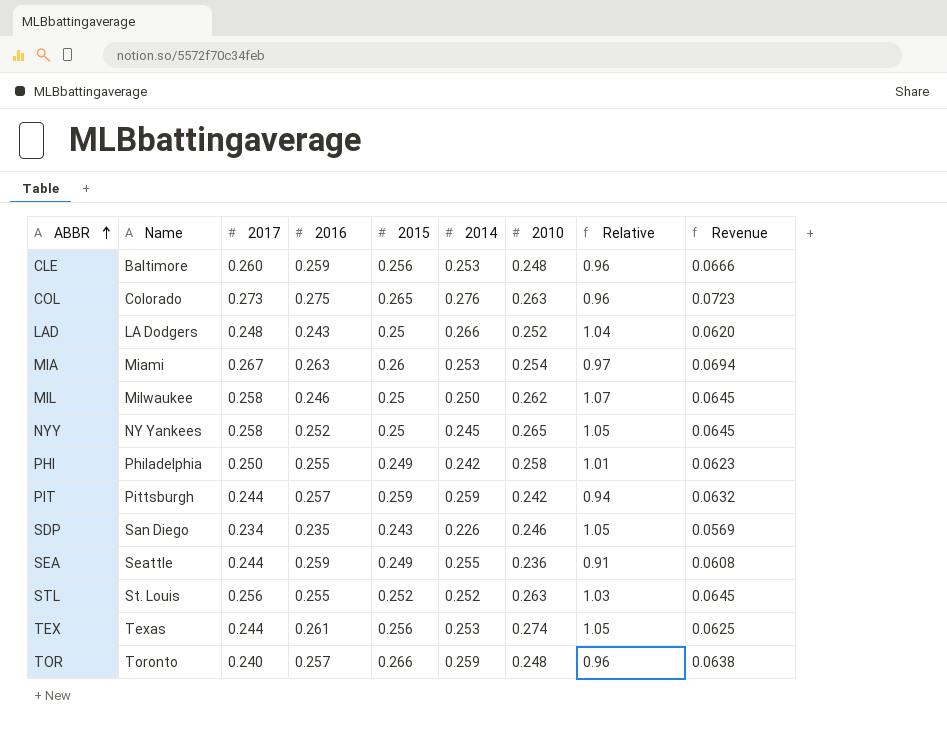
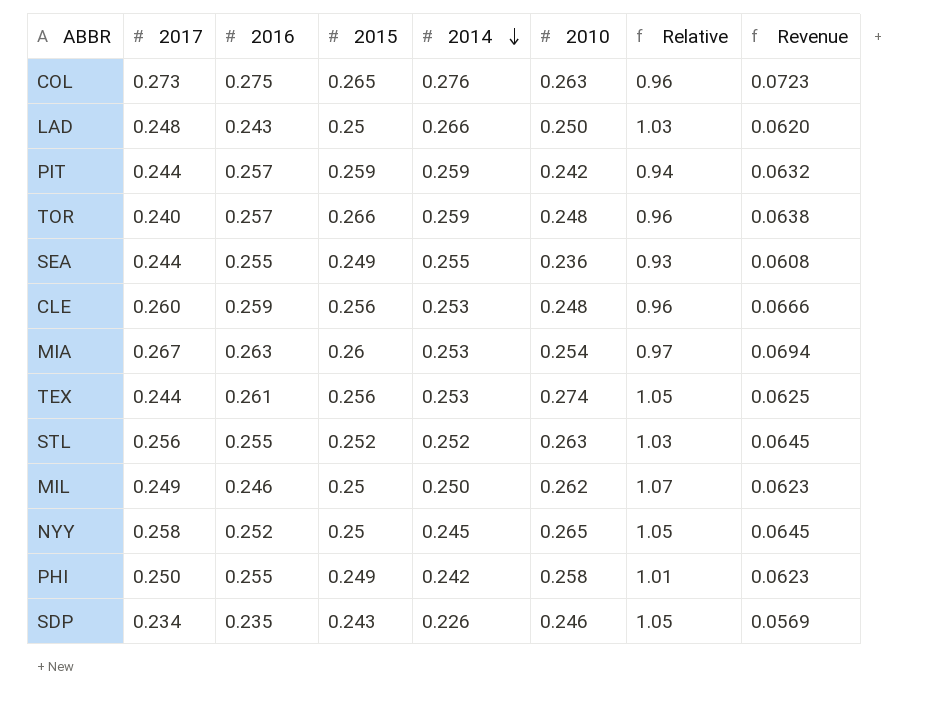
row order: ABBR ascending -> 2014 descending
column Name | position: 2 -> none
LAD | 2010: 0.252 -> 0.250
LAD | Relative: 1.04 -> 1.03
SEA | 2016: 0.259 -> 0.255
SEA | Relative: 0.91 -> 0.93
MIL | 2017: 0.258 -> 0.249
MIL | Revenue: 0.0645 -> 0.0623

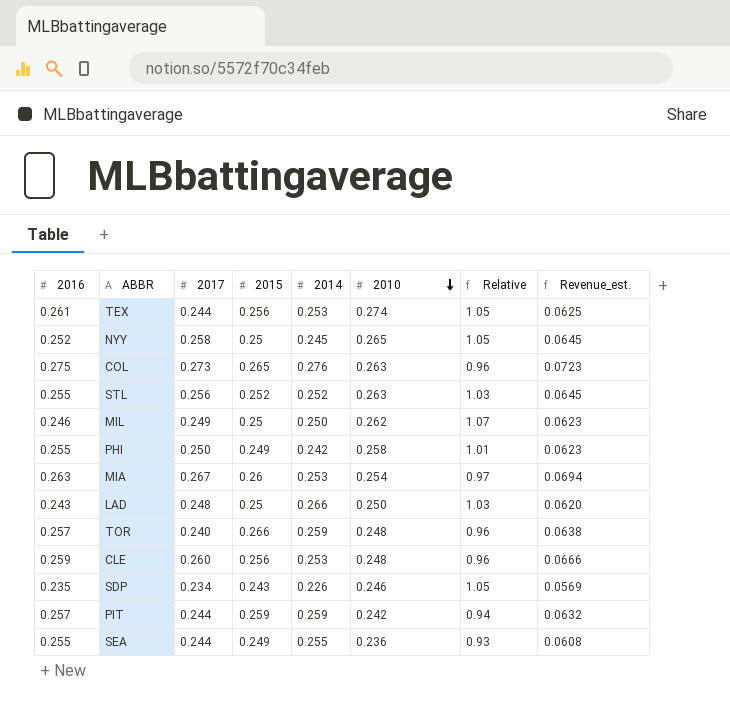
row order: 2014 descending -> 2010 descending
column 2016 | position: 3 -> 1
column name: Revenue -> Revenue_est.

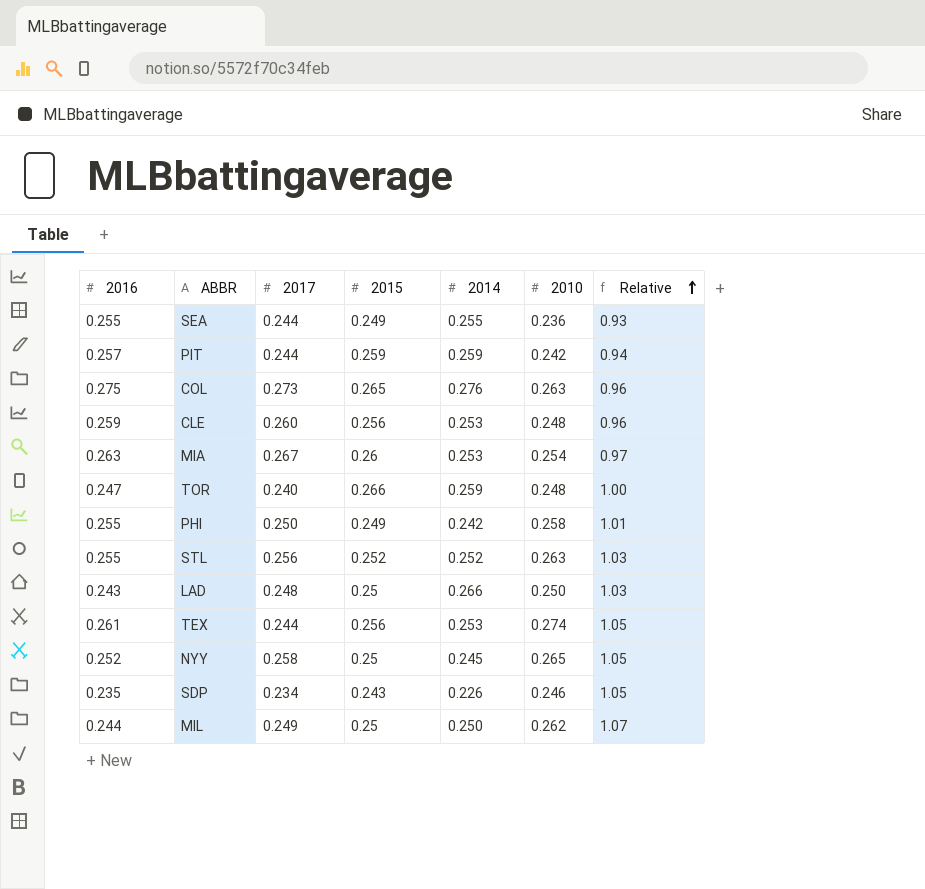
row order: 2010 descending -> Relative ascending
column Revenue_est. | formula: [2017] * [2015] -> none
TOR | 2016: 0.257 -> 0.247
TOR | Relative: 0.96 -> 1.00
MIL | 2016: 0.246 -> 0.244

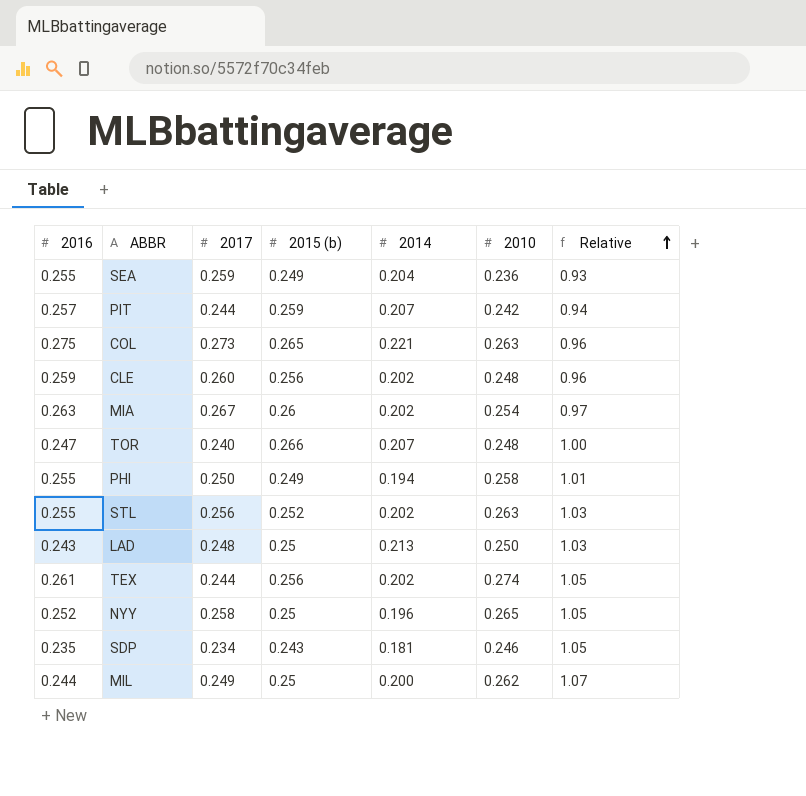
column name: 2015 -> 2015 (b)
SEA | 2017: 0.244 -> 0.259
SEA | 2014: 0.255 -> 0.204
PIT | 2014: 0.259 -> 0.207
COL | 2014: 0.276 -> 0.221
CLE | 2014: 0.253 -> 0.202
MIA | 2014: 0.253 -> 0.202
TOR | 2014: 0.259 -> 0.207
PHI | 2014: 0.242 -> 0.194
STL | 2014: 0.252 -> 0.202
LAD | 2014: 0.266 -> 0.213
TEX | 2014: 0.253 -> 0.202
NYY | 2014: 0.245 -> 0.196
SDP | 2014: 0.226 -> 0.181
MIL | 2014: 0.250 -> 0.200

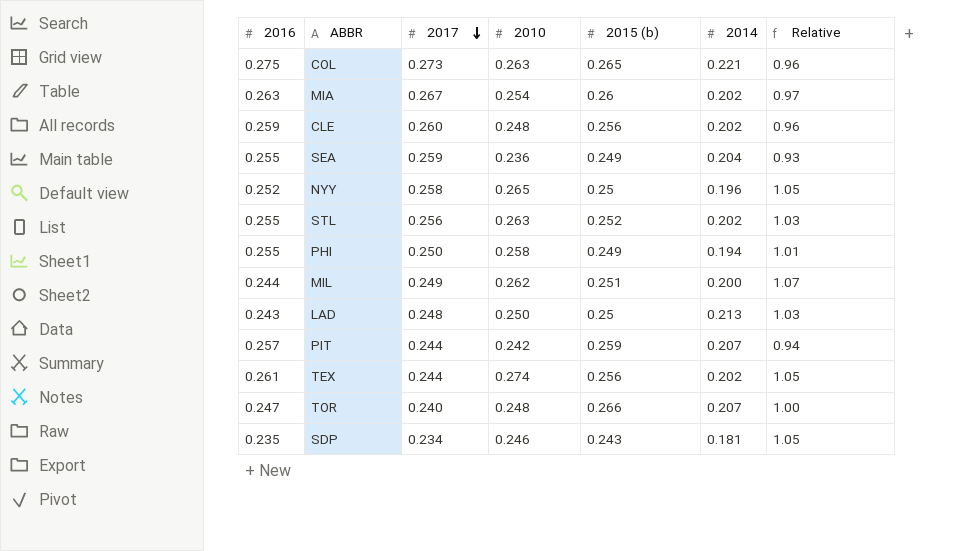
row order: Relative ascending -> 2017 descending
column 2010 | position: 6 -> 4
MIL | 2015 (b): 0.25 -> 0.251

